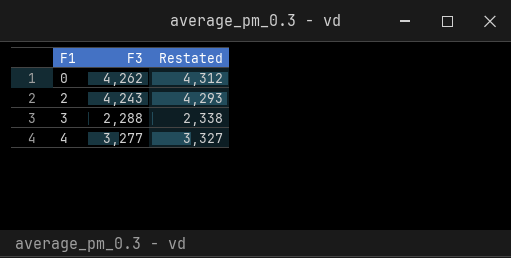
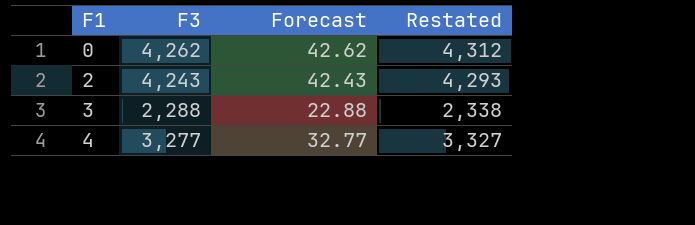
column Forecast | formula: none -> [F3] * 0.01

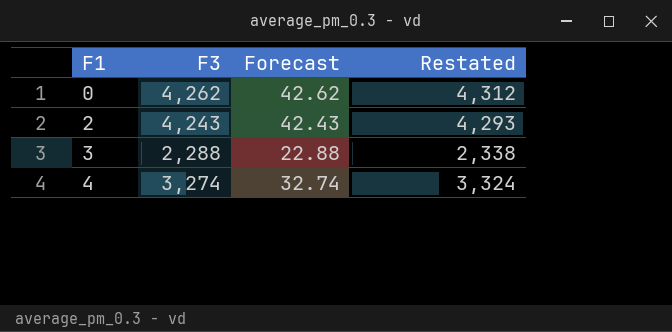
4 | F3: 3,277 -> 3,274
4 | Forecast: 32.77 -> 32.74
4 | Restated: 3,327 -> 3,324

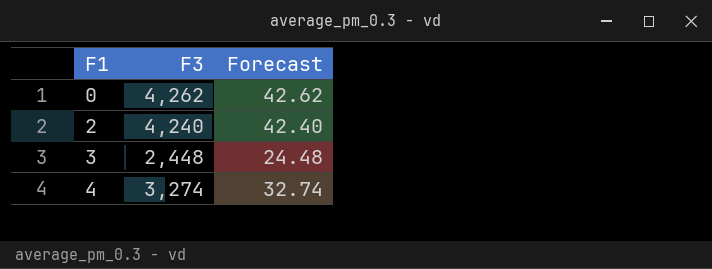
column Restated | formula: [F3] + 50 -> none
2 | F3: 4,243 -> 4,240
2 | Forecast: 42.43 -> 42.40
3 | F3: 2,288 -> 2,448
3 | Forecast: 22.88 -> 24.48

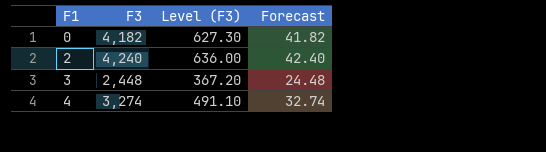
column Level (F3) | formula: none -> [F3] * 0.15
0 | F3: 4,262 -> 4,182
0 | Forecast: 42.62 -> 41.82

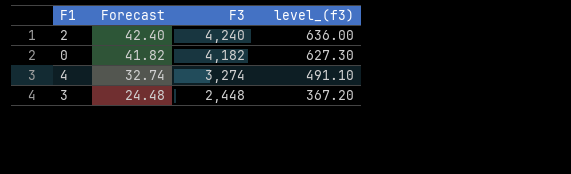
row order: F1 ascending -> Forecast descending
column Forecast | position: 4 -> 2
column name: Level (F3) -> level_(f3)

